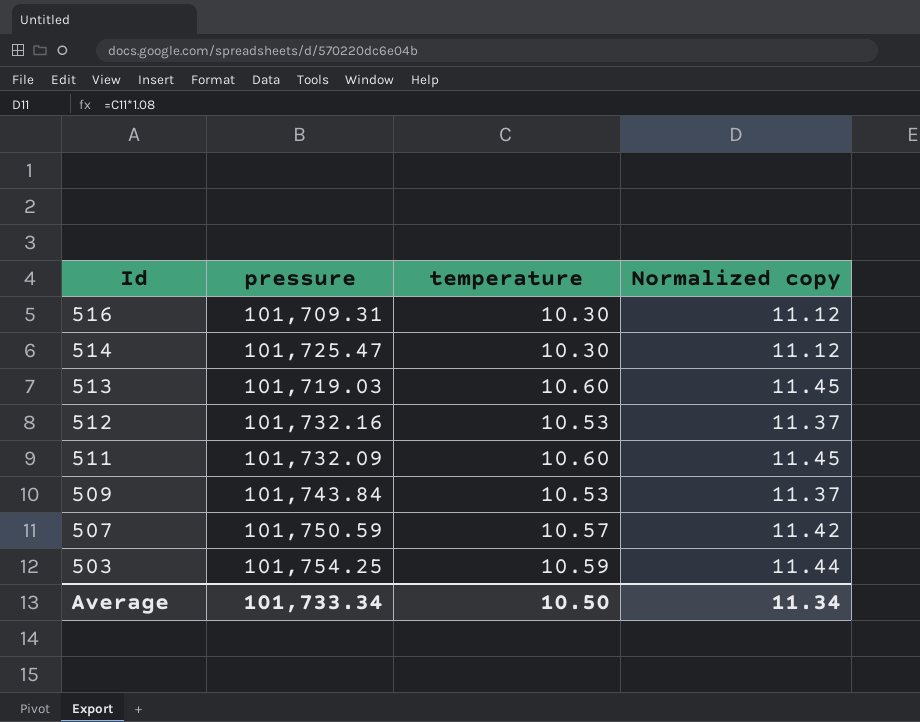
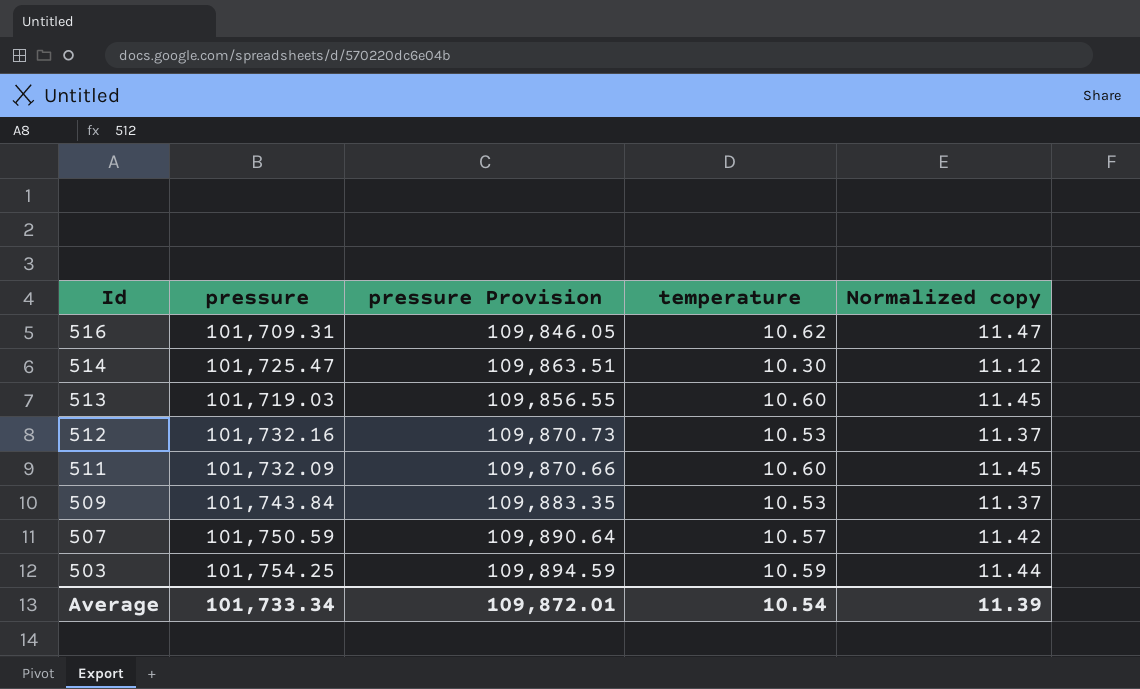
column pressure Provision | formula: none -> [pressure] * 1.08
516 | temperature: 10.30 -> 10.62
516 | Normalized copy: 11.12 -> 11.47
Average | temperature: 10.50 -> 10.54
Average | Normalized copy: 11.34 -> 11.39

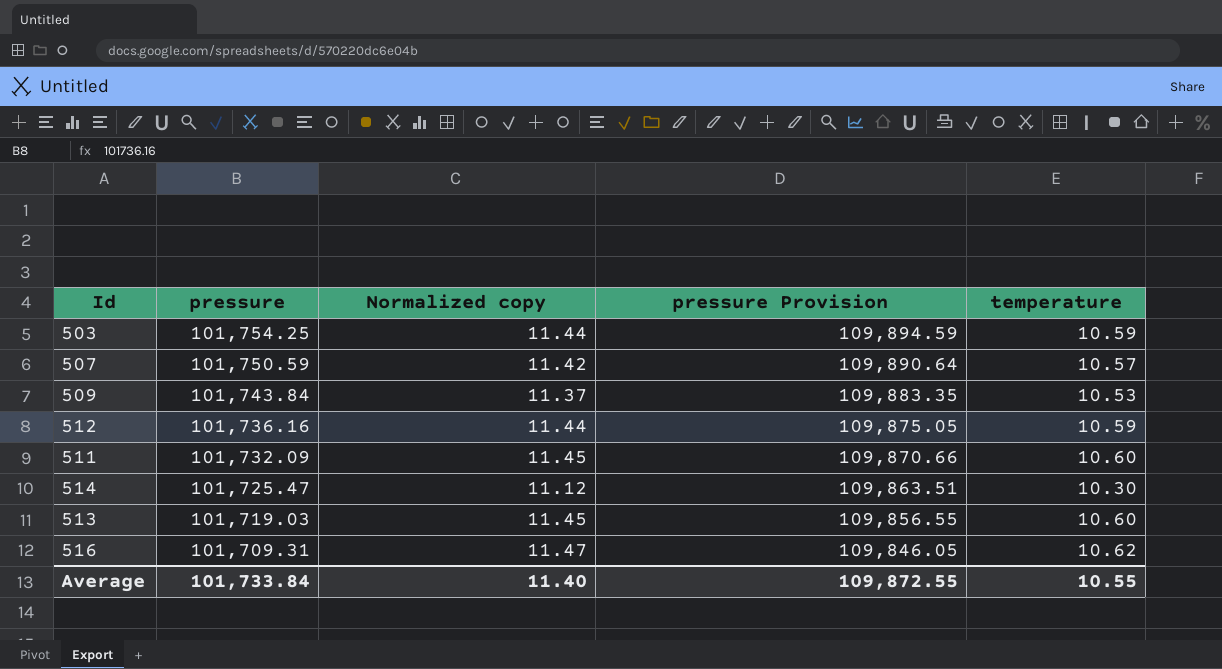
row order: Id descending -> pressure descending
column Normalized copy | position: 5 -> 3
512 | pressure: 101,732.16 -> 101,736.16
512 | Normalized copy: 11.37 -> 11.44
512 | pressure Provision: 109,870.73 -> 109,875.05
512 | temperature: 10.53 -> 10.59
Average | pressure: 101,733.34 -> 101,733.84
Average | Normalized copy: 11.39 -> 11.40
Average | pressure Provision: 109,872.01 -> 109,872.55
Average | temperature: 10.54 -> 10.55

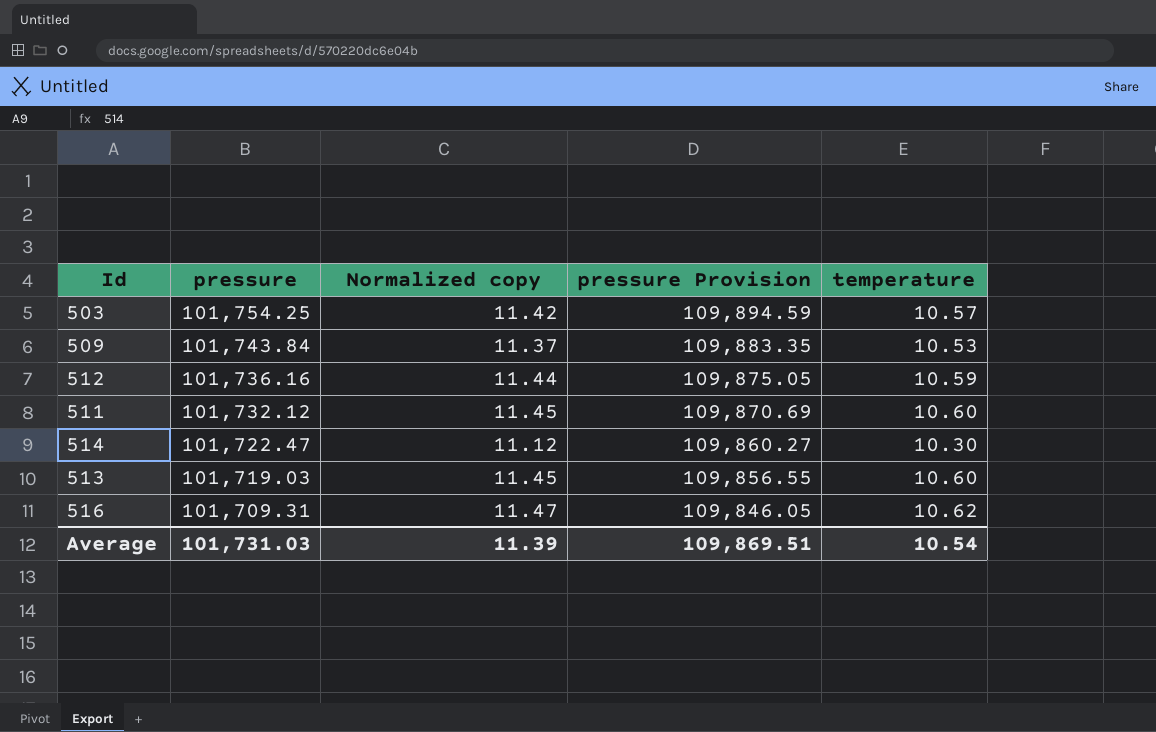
row 507: 101,750.59 | 11.42 | 109,890.64 | 10.57 -> none
503 | Normalized copy: 11.44 -> 11.42
503 | temperature: 10.59 -> 10.57
511 | pressure: 101,732.09 -> 101,732.12
511 | pressure Provision: 109,870.66 -> 109,870.69
514 | pressure: 101,725.47 -> 101,722.47
514 | pressure Provision: 109,863.51 -> 109,860.27
Average | pressure: 101,733.84 -> 101,731.03
Average | Normalized copy: 11.40 -> 11.39
Average | pressure Provision: 109,872.55 -> 109,869.51
Average | temperature: 10.55 -> 10.54

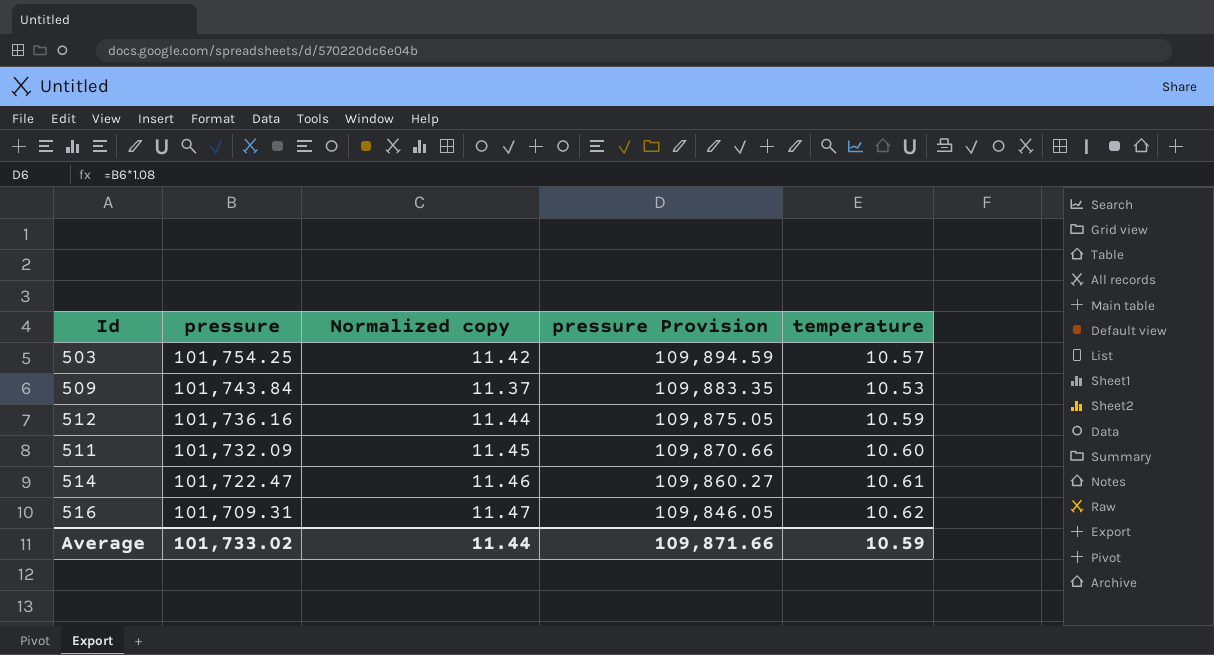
row 513: 101,719.03 | 11.45 | 109,856.55 | 10.60 -> none
511 | pressure: 101,732.12 -> 101,732.09
511 | pressure Provision: 109,870.69 -> 109,870.66
514 | Normalized copy: 11.12 -> 11.46
514 | temperature: 10.30 -> 10.61
Average | pressure: 101,731.03 -> 101,733.02
Average | Normalized copy: 11.39 -> 11.44
Average | pressure Provision: 109,869.51 -> 109,871.66
Average | temperature: 10.54 -> 10.59

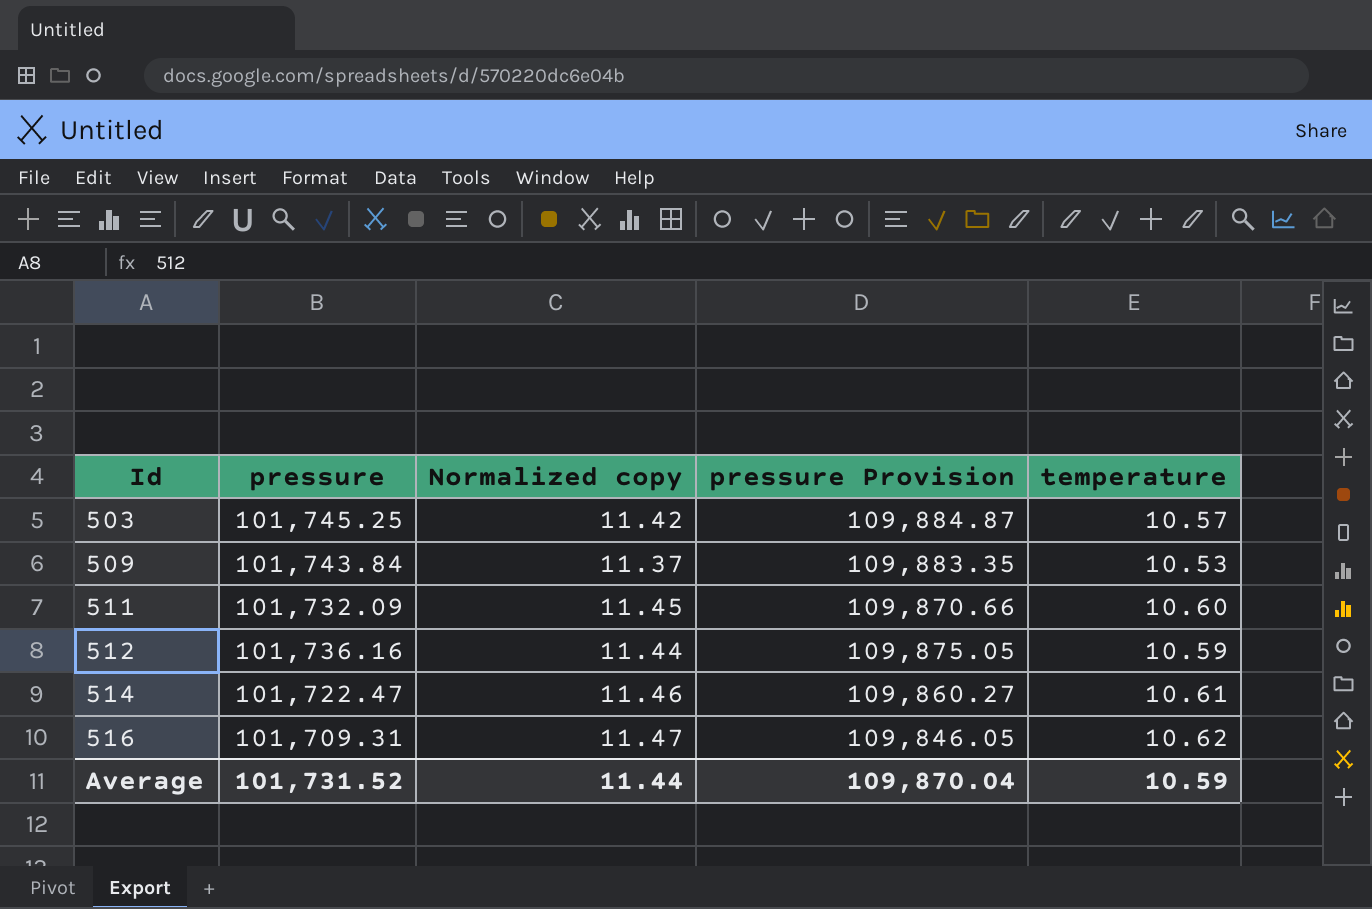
row order: pressure descending -> Id ascending
503 | pressure: 101,754.25 -> 101,745.25
503 | pressure Provision: 109,894.59 -> 109,884.87
Average | pressure: 101,733.02 -> 101,731.52
Average | pressure Provision: 109,871.66 -> 109,870.04

